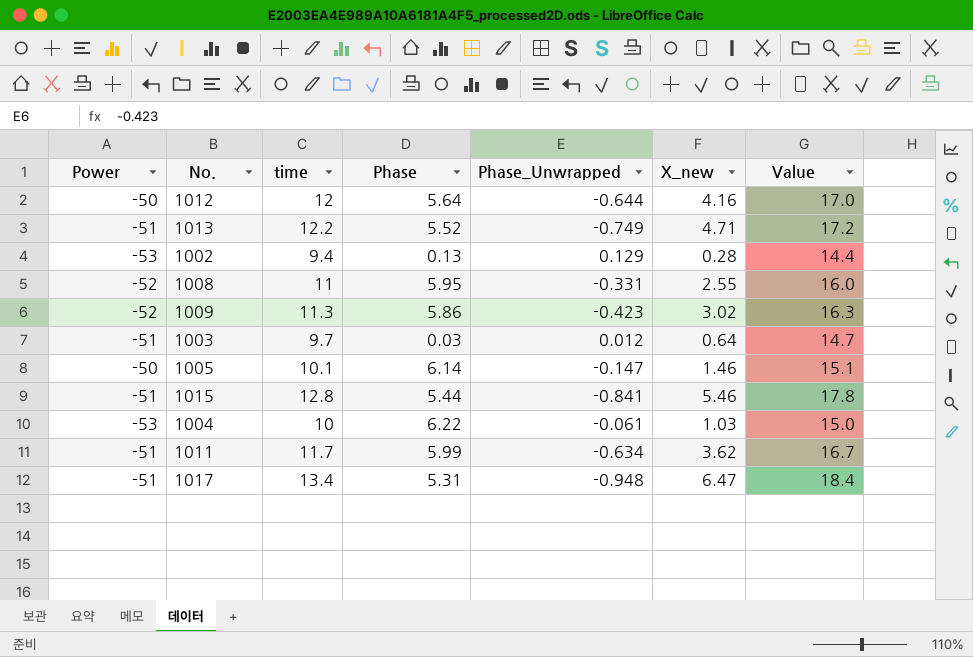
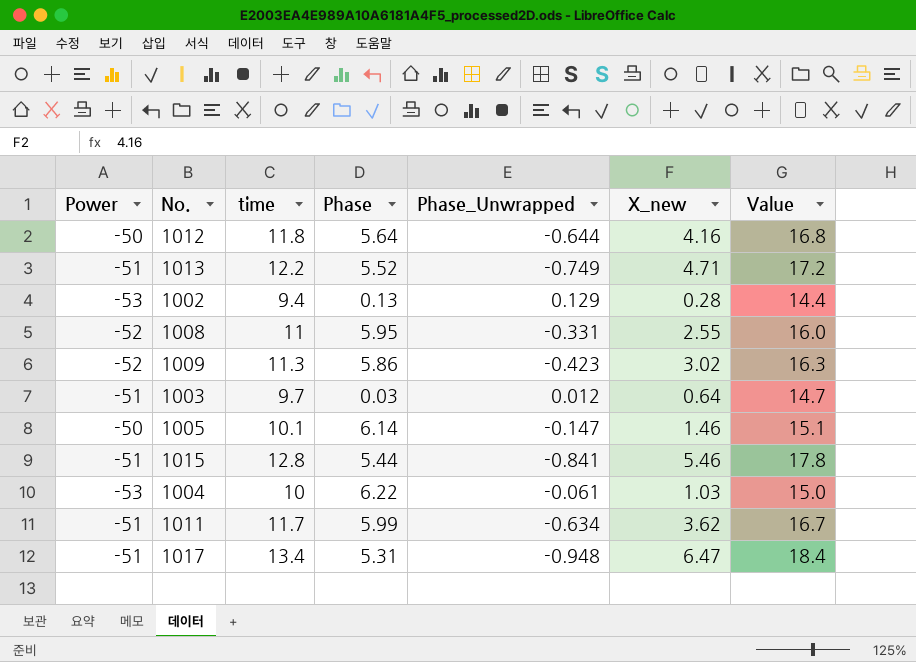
1012 | time: 12 -> 11.8
1012 | Value: 17.0 -> 16.8

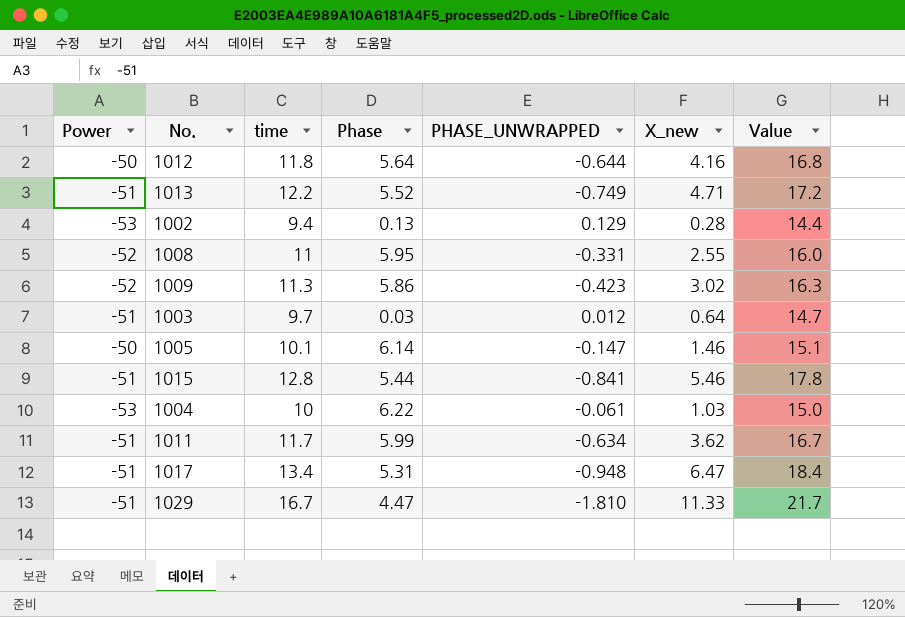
column name: Phase_Unwrapped -> PHASE_UNWRAPPED
row 1029: none -> -51 | 16.7 | 4.47 | -1.810 | 11.33 | 21.7

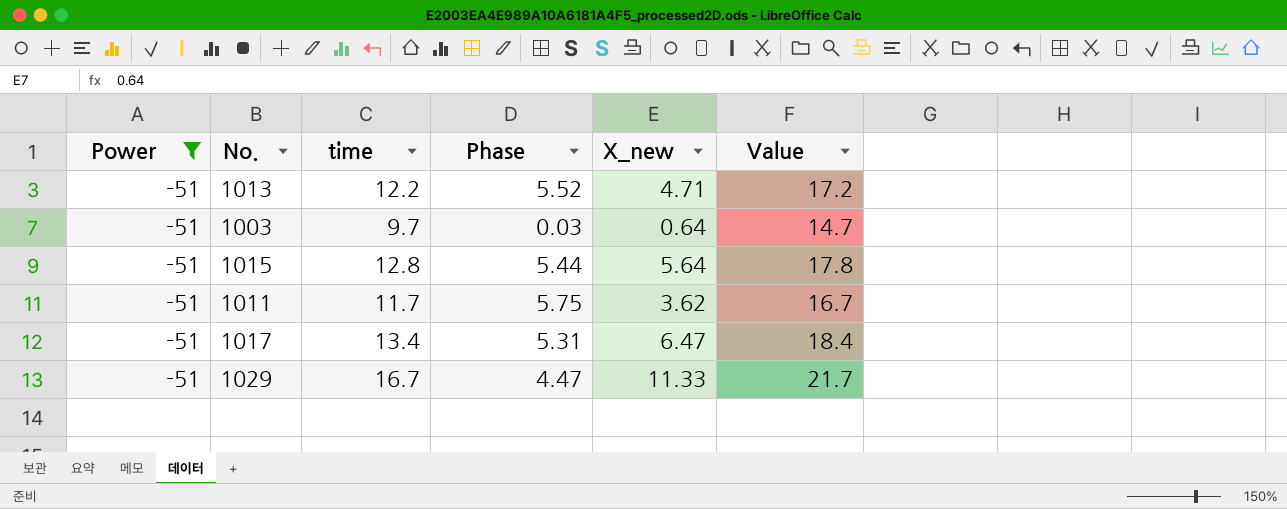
filter: none -> Power = -51
column PHASE_UNWRAPPED | position: 5 -> none
1015 | X_new: 5.46 -> 5.64
1011 | Phase: 5.99 -> 5.75

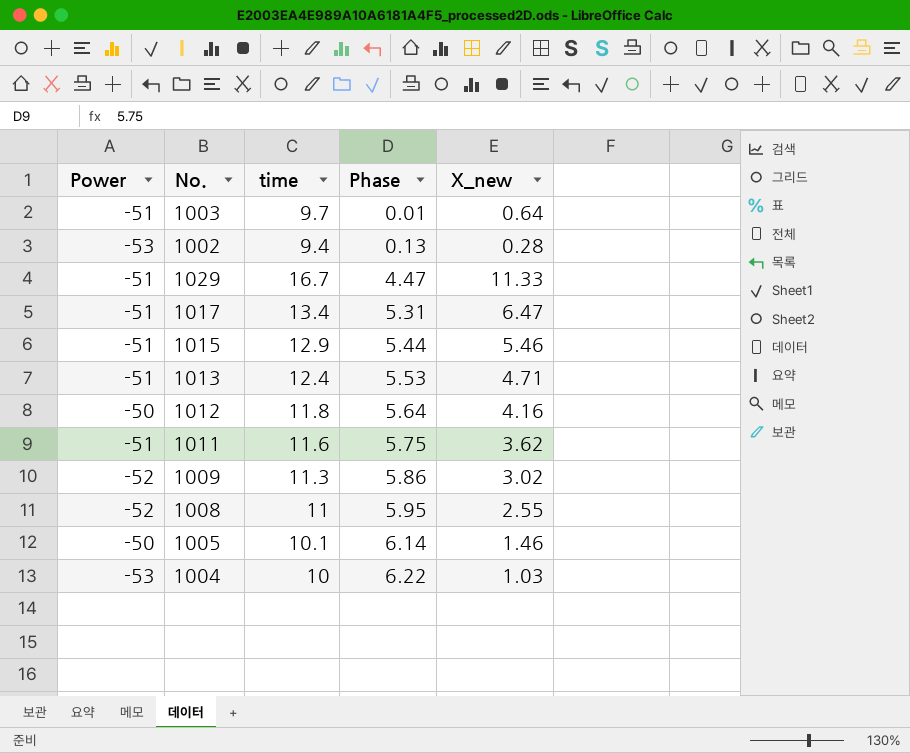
filter: Power = -51 -> none
row order: none -> Phase ascending
column Value | formula: [time] + 5 -> none
1003 | Phase: 0.03 -> 0.01
1015 | time: 12.8 -> 12.9
1015 | X_new: 5.64 -> 5.46
1013 | time: 12.2 -> 12.4
1013 | Phase: 5.52 -> 5.53
1011 | time: 11.7 -> 11.6

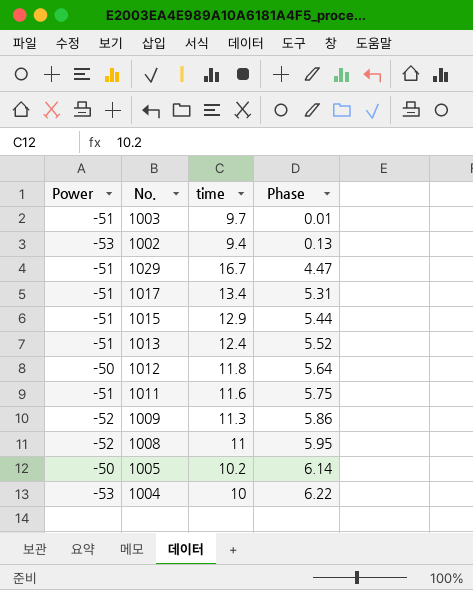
column X_new | position: 5 -> none
1013 | Phase: 5.53 -> 5.52
1005 | time: 10.1 -> 10.2

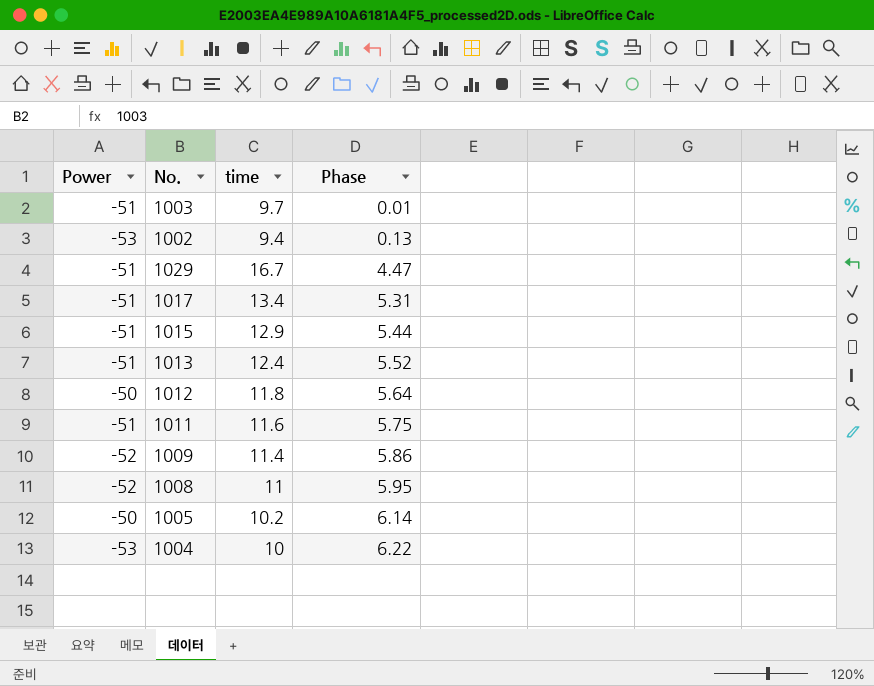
1009 | time: 11.3 -> 11.4

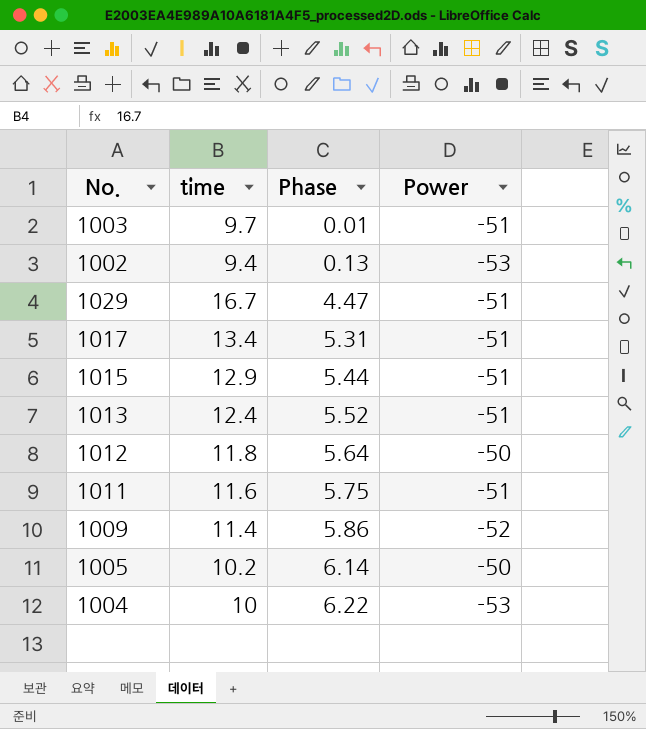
column Power | position: 1 -> 4
row 1008: -52 | 11 | 5.95 -> none

